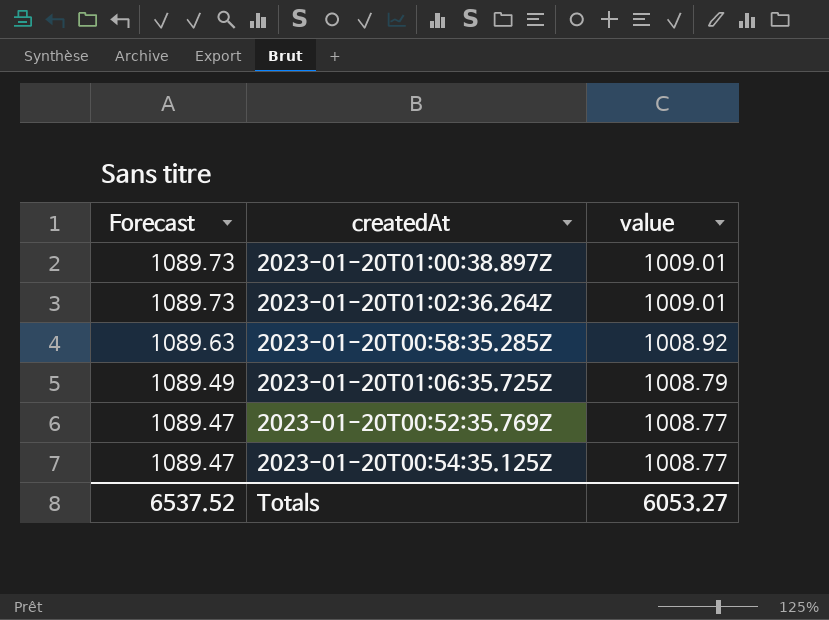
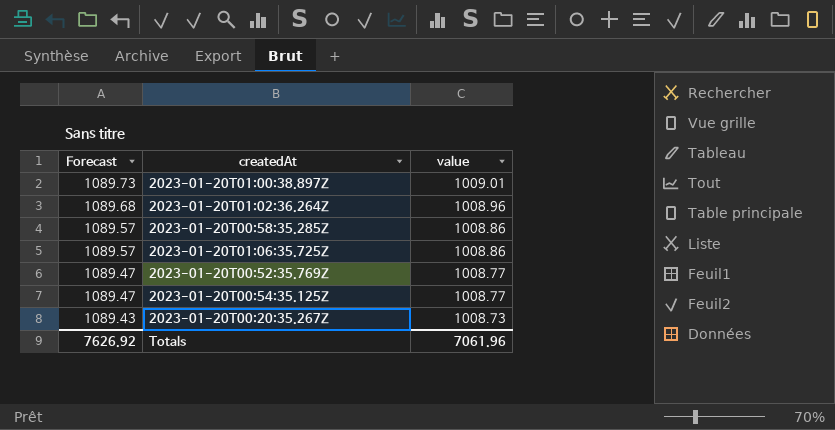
2023-01-20T01:02:36.264Z | Forecast: 1089.73 -> 1089.68
2023-01-20T01:02:36.264Z | value: 1009.01 -> 1008.96
2023-01-20T00:58:35.285Z | Forecast: 1089.63 -> 1089.57
2023-01-20T00:58:35.285Z | value: 1008.92 -> 1008.86
2023-01-20T01:06:35.725Z | Forecast: 1089.49 -> 1089.57
2023-01-20T01:06:35.725Z | value: 1008.79 -> 1008.86
row 2023-01-20T00:20:35.267Z: none -> 1089.43 | 1008.73
Totals | Forecast: 6537.52 -> 7626.92
Totals | value: 6053.27 -> 7061.96

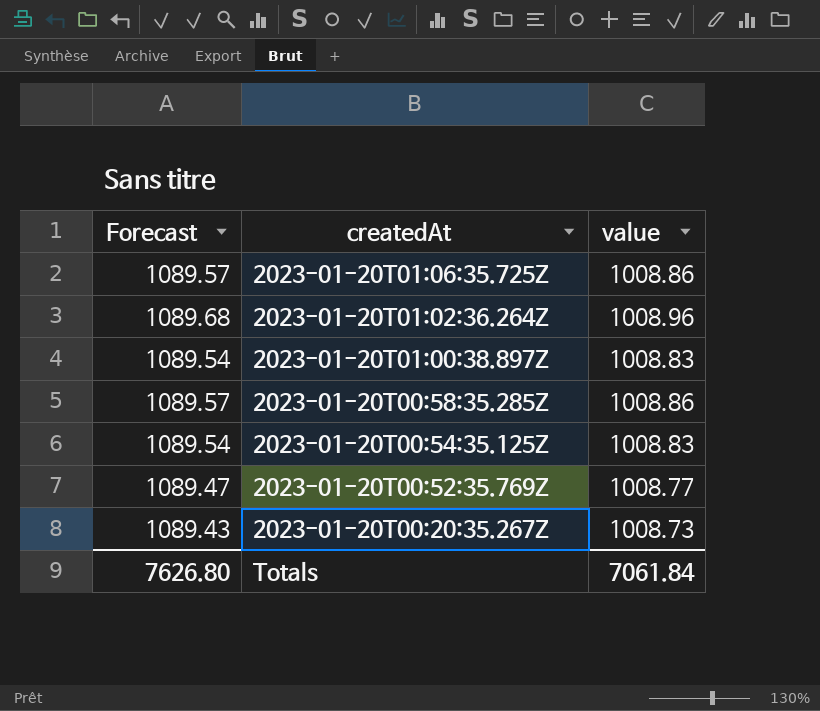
row order: Forecast descending -> createdAt descending
2023-01-20T01:00:38.897Z | Forecast: 1089.73 -> 1089.54
2023-01-20T01:00:38.897Z | value: 1009.01 -> 1008.83
2023-01-20T00:54:35.125Z | Forecast: 1089.47 -> 1089.54
2023-01-20T00:54:35.125Z | value: 1008.77 -> 1008.83
Totals | Forecast: 7626.92 -> 7626.80
Totals | value: 7061.96 -> 7061.84

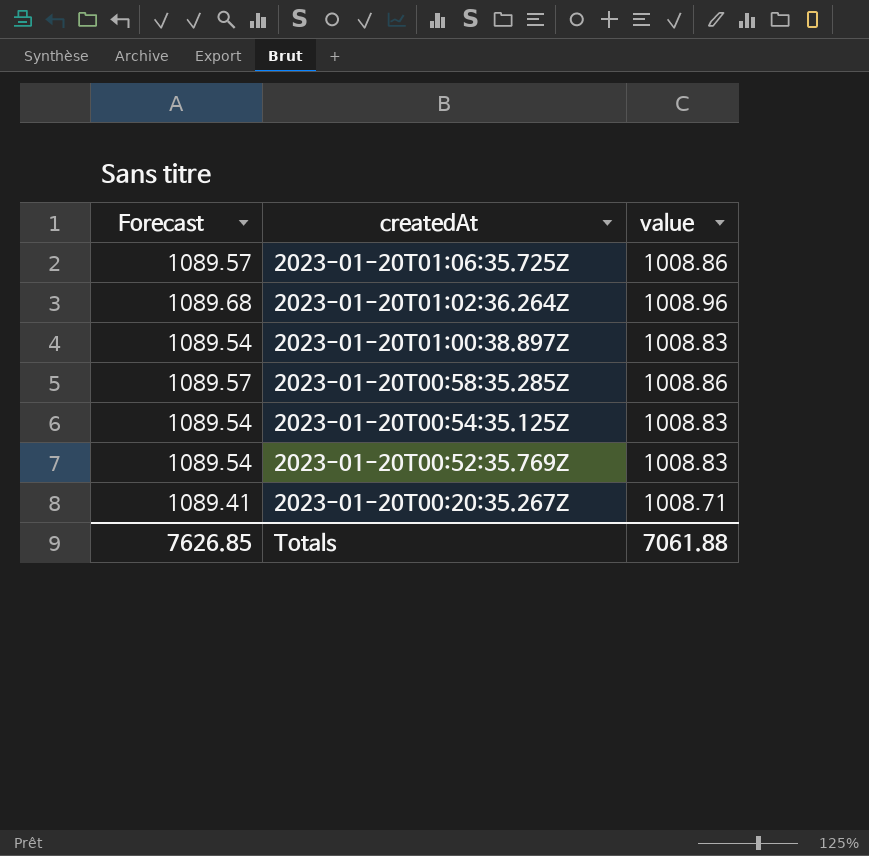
2023-01-20T00:52:35.769Z | Forecast: 1089.47 -> 1089.54
2023-01-20T00:52:35.769Z | value: 1008.77 -> 1008.83
2023-01-20T00:20:35.267Z | Forecast: 1089.43 -> 1089.41
2023-01-20T00:20:35.267Z | value: 1008.73 -> 1008.71
Totals | Forecast: 7626.80 -> 7626.85
Totals | value: 7061.84 -> 7061.88

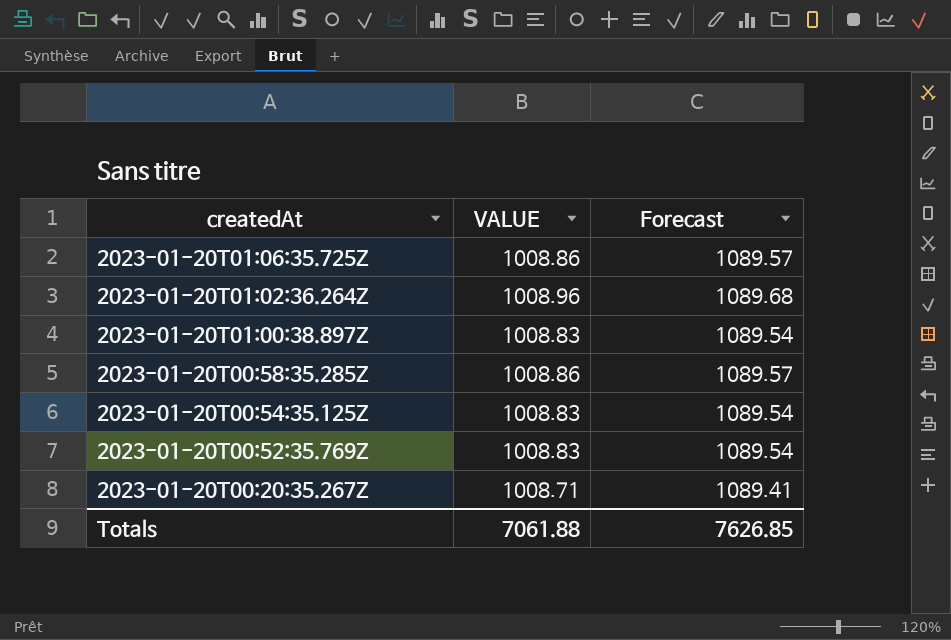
column name: value -> VALUE
column Forecast | position: 1 -> 3

